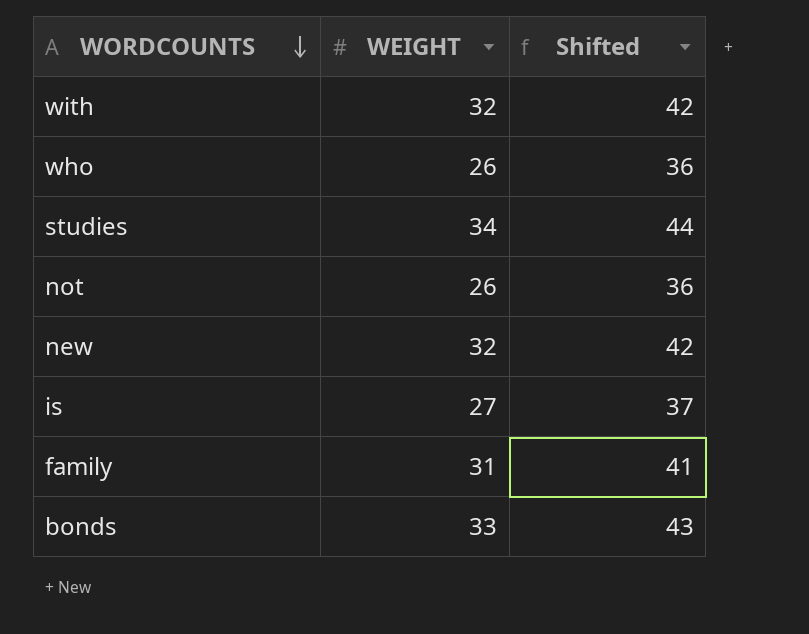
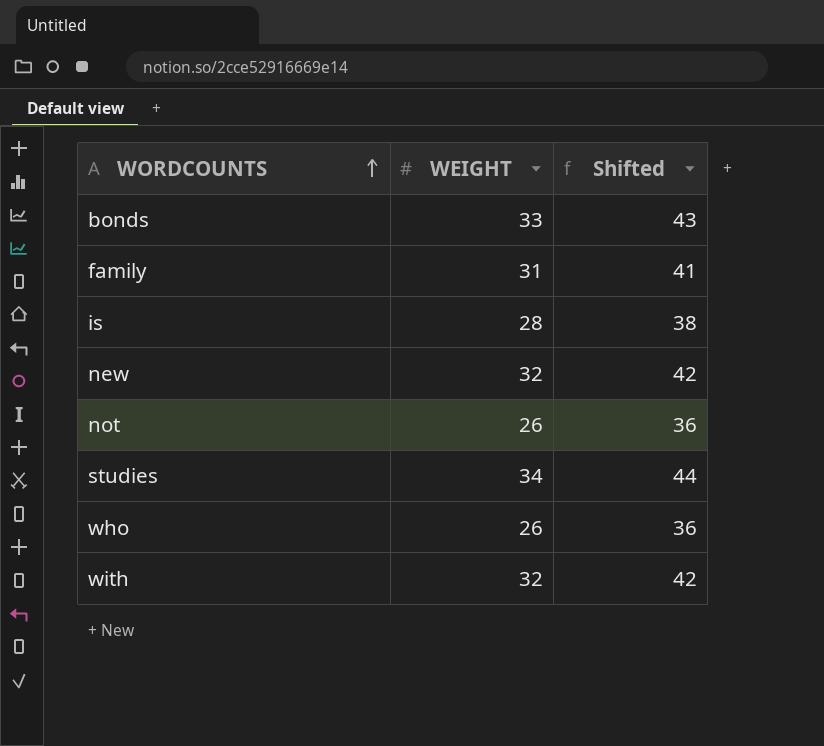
row order: WORDCOUNTS descending -> WORDCOUNTS ascending
is | WEIGHT: 27 -> 28
is | Shifted: 37 -> 38

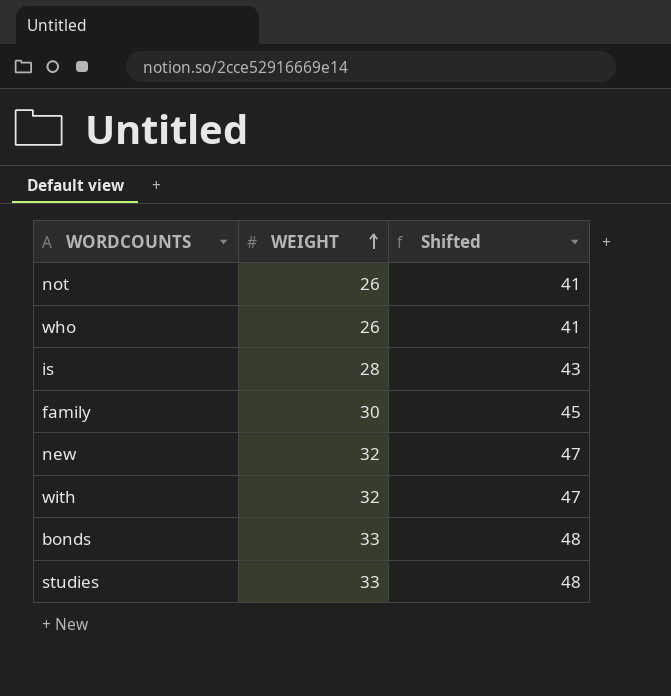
row order: WORDCOUNTS ascending -> WEIGHT ascending
column Shifted | formula: [WEIGHT] + 10 -> [WEIGHT] + 15
family | WEIGHT: 31 -> 30
studies | WEIGHT: 34 -> 33

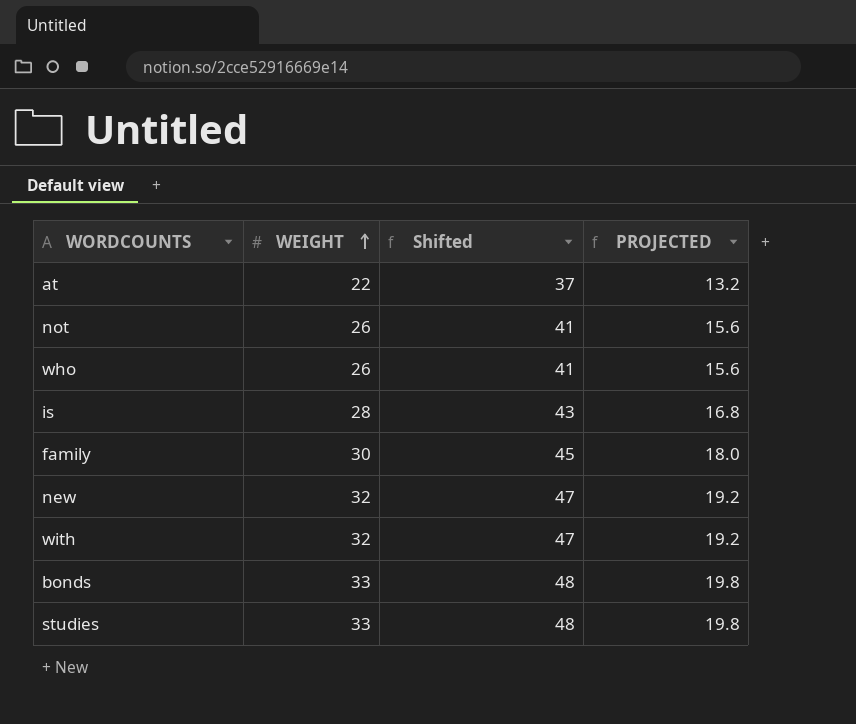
column PROJECTED | formula: none -> [WEIGHT] * 0.6
row at: none -> 22 | 37 | 13.2

